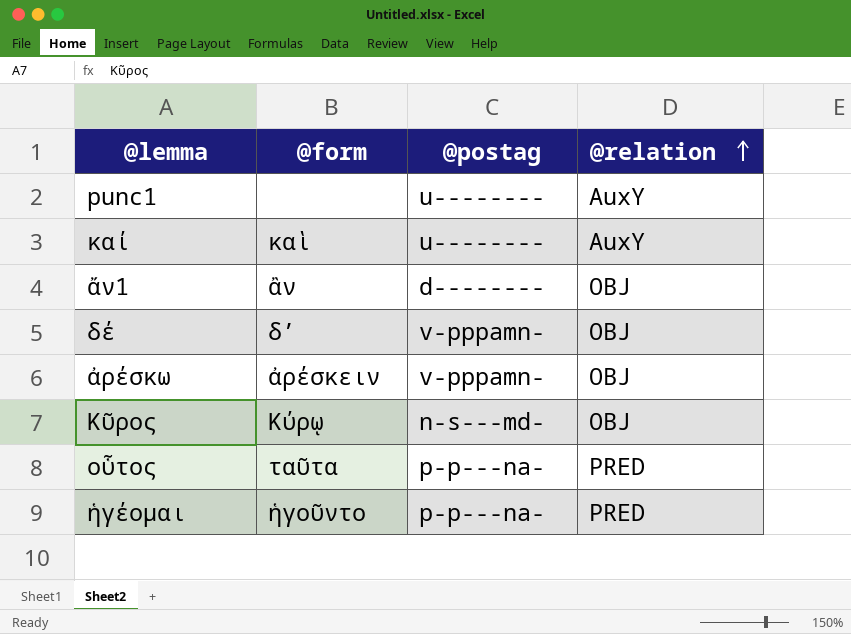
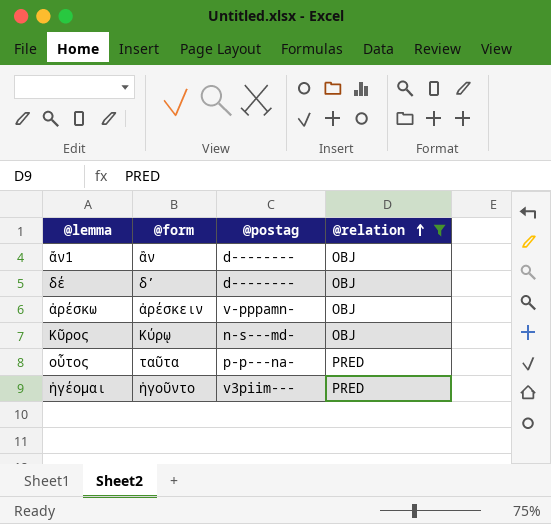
filter: none -> @relation != AuxY
δέ | @postag: v-pppamn- -> d--------
ἡγέομαι | @postag: p-p---na- -> v3piim---

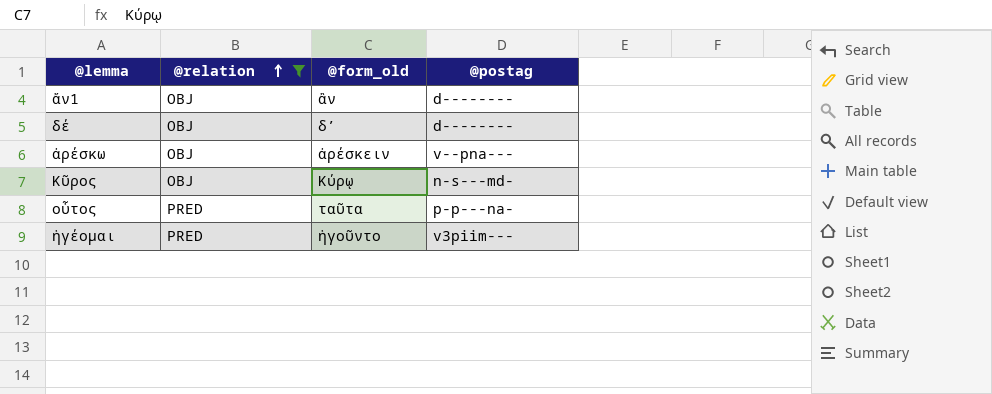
column @relation | position: 4 -> 2
column name: @form -> @form_old
ἀρέσκω | @postag: v-pppamn- -> v--pna---

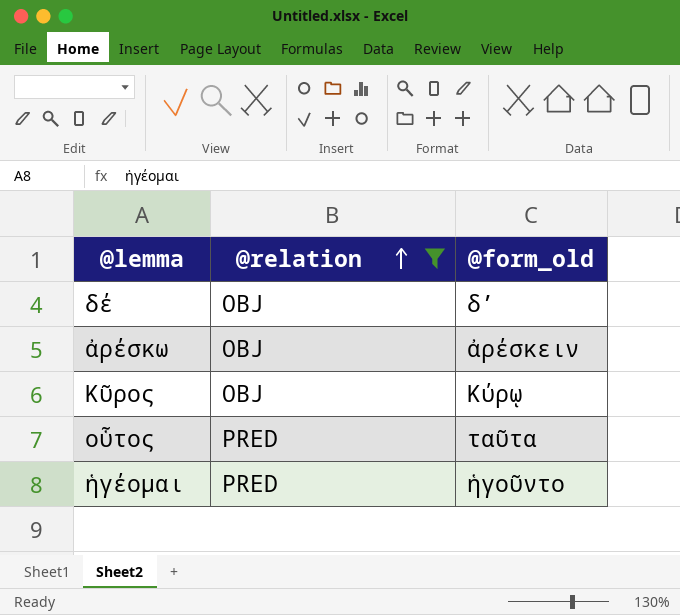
column @postag | position: 4 -> none
row ἄν1: OBJ | ἂν | d-------- -> none

